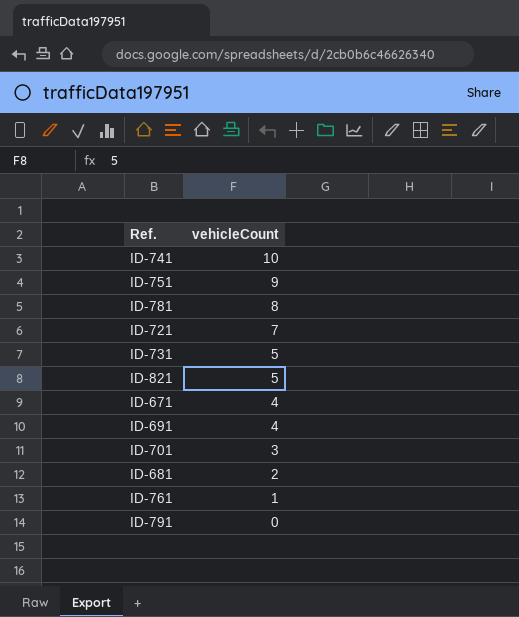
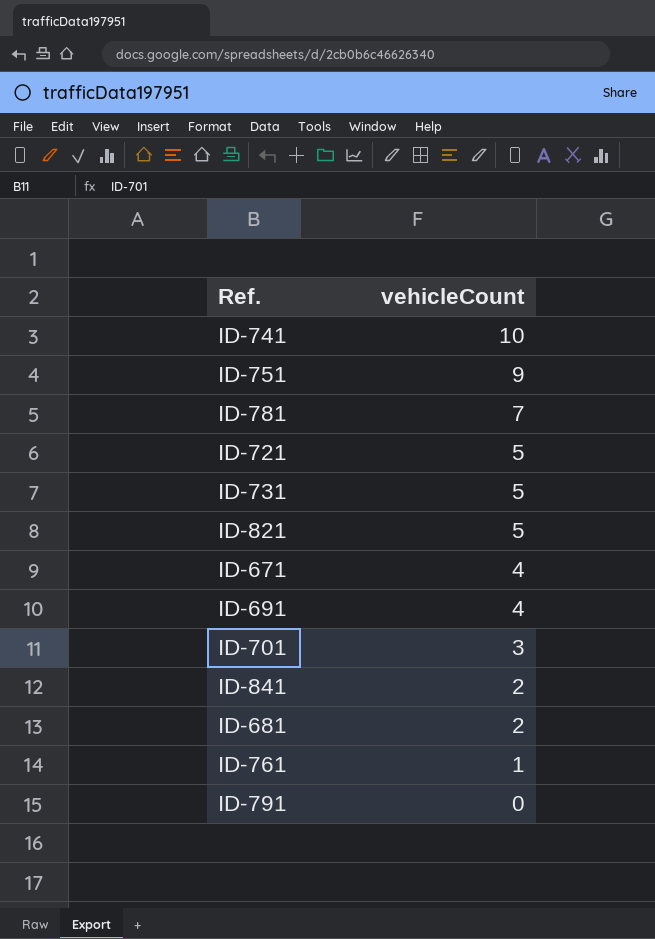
ID-781 | vehicleCount: 8 -> 7
ID-721 | vehicleCount: 7 -> 5
row ID-841: none -> 2

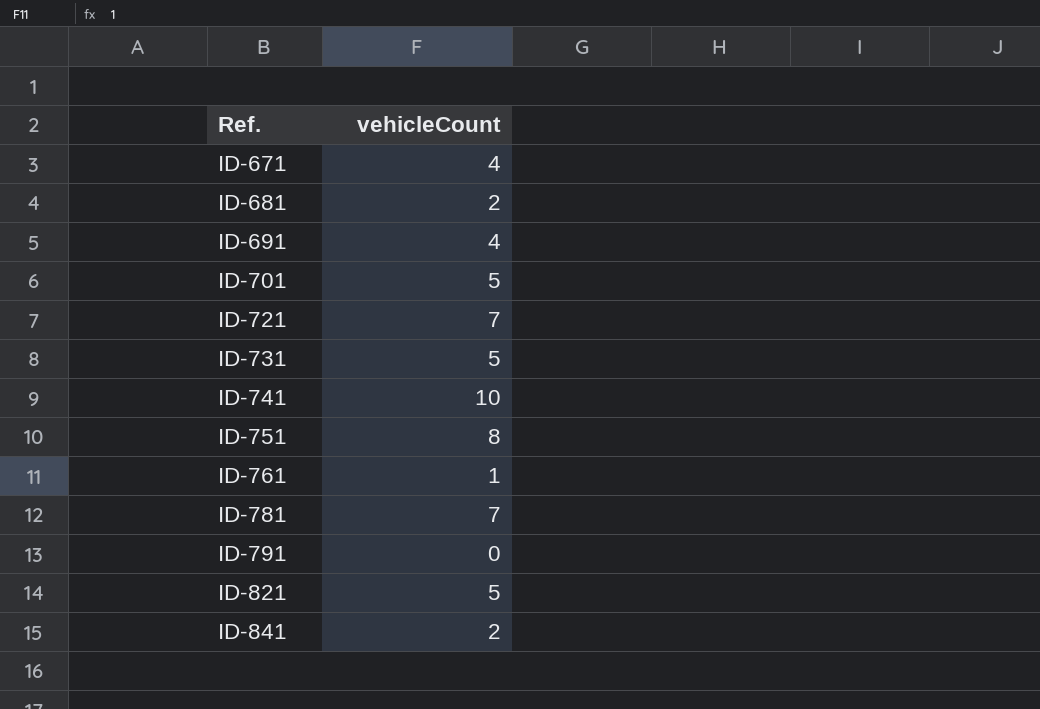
row order: vehicleCount descending -> Ref. ascending
ID-701 | vehicleCount: 3 -> 5
ID-721 | vehicleCount: 5 -> 7
ID-751 | vehicleCount: 9 -> 8

